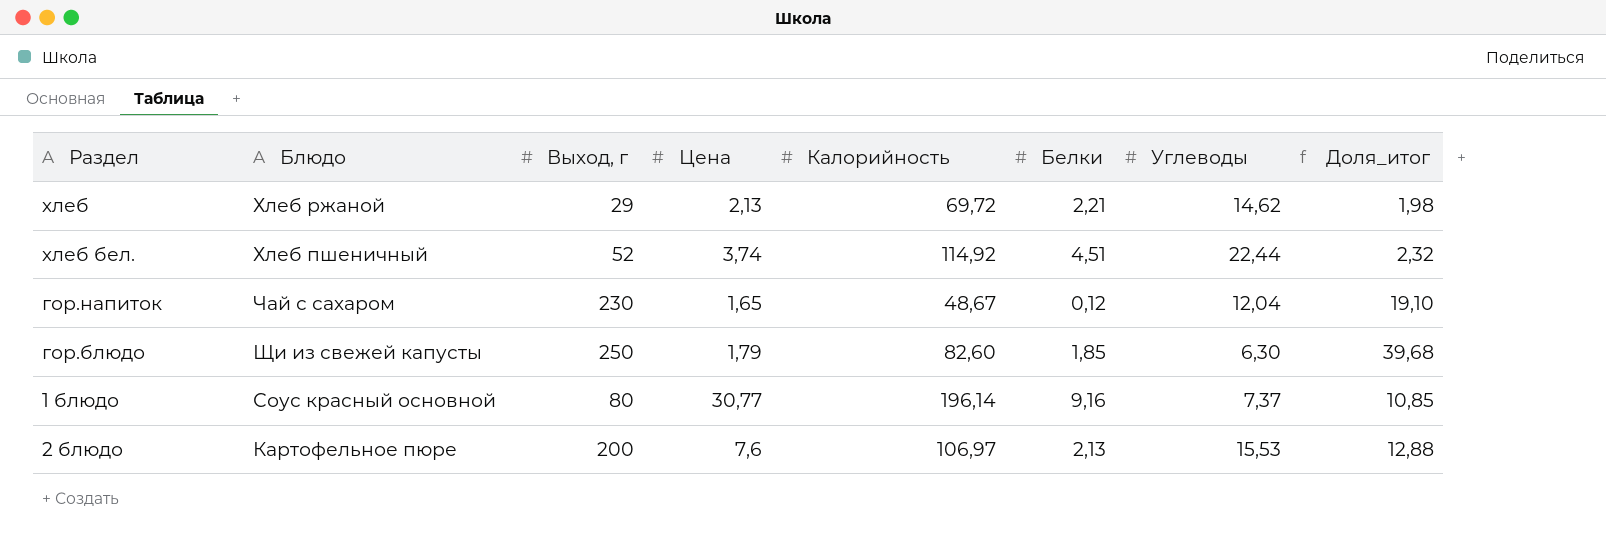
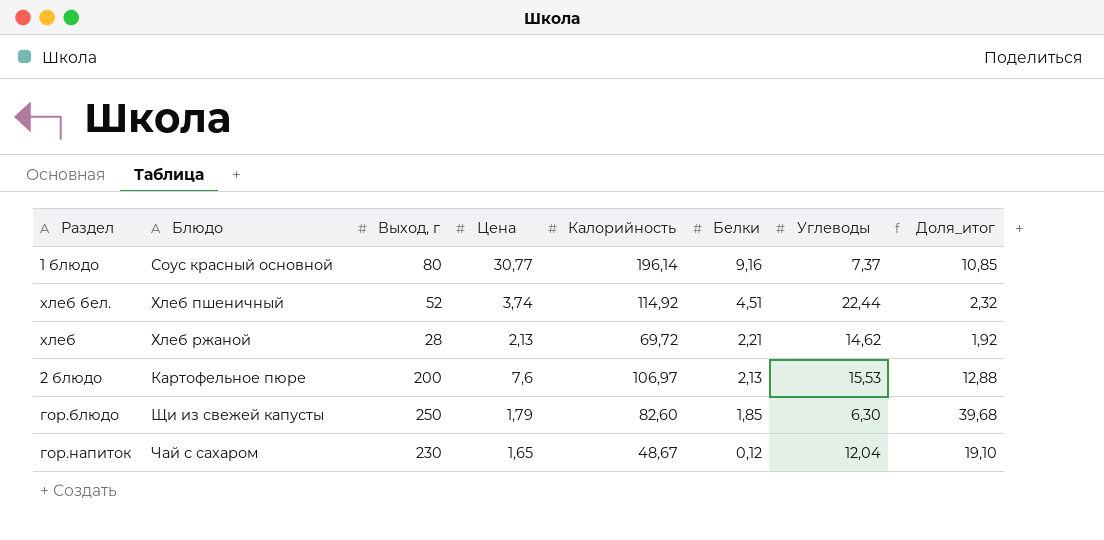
row order: none -> Белки descending
хлеб | Выход, г: 29 -> 28
хлеб | Доля_итог: 1,98 -> 1,92

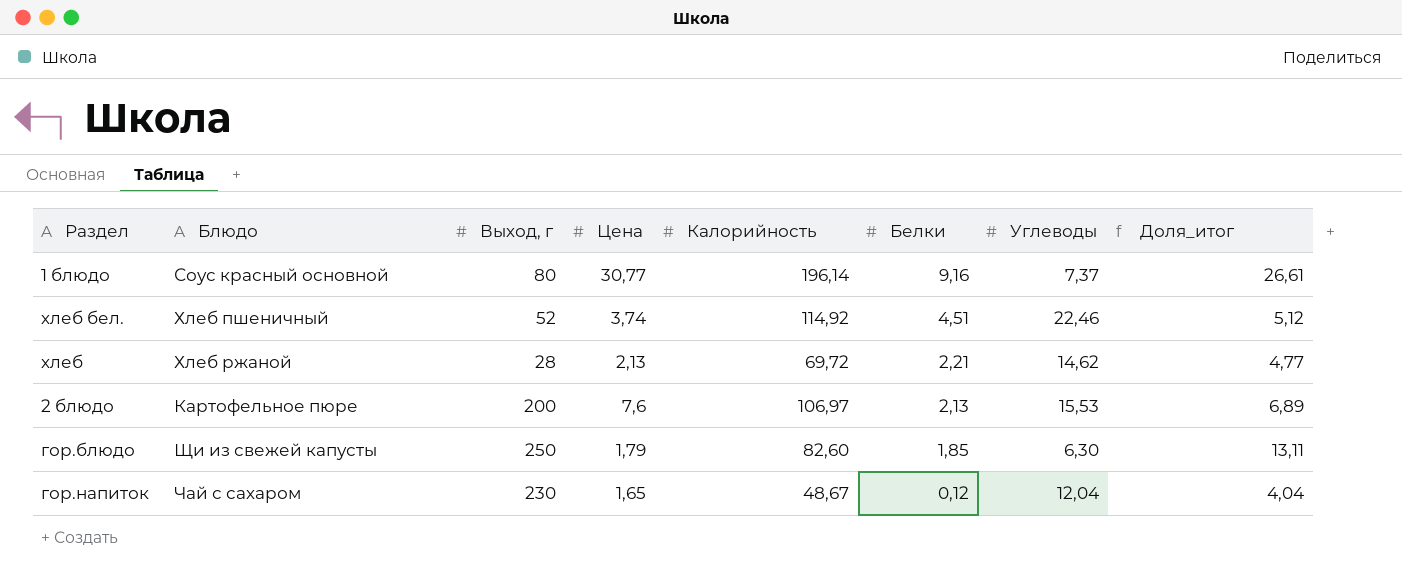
column Доля_итог | formula: [Выход, г] / [Углеводы] -> [Калорийность] / [Углеводы]
хлеб бел. | Углеводы: 22,44 -> 22,46

